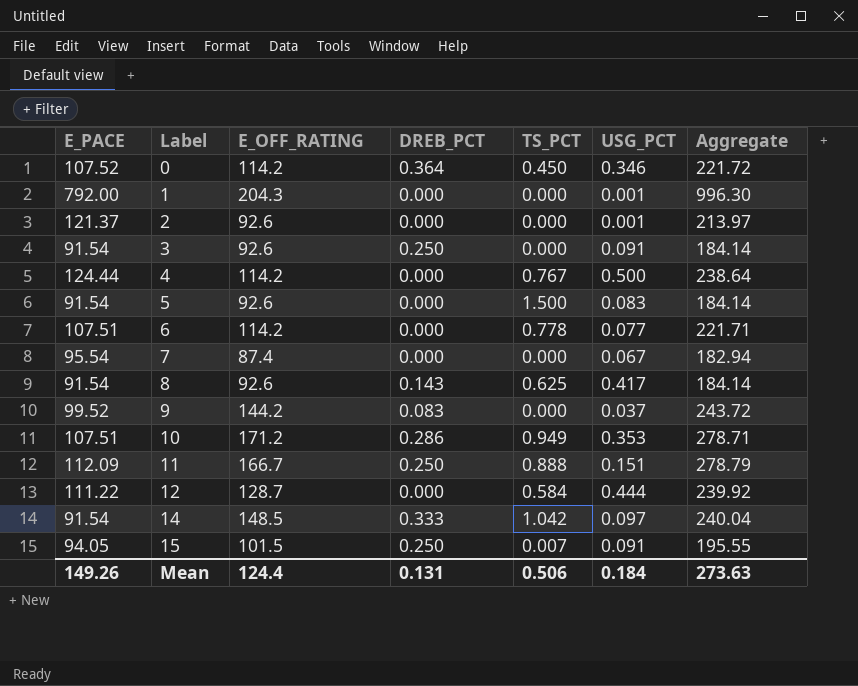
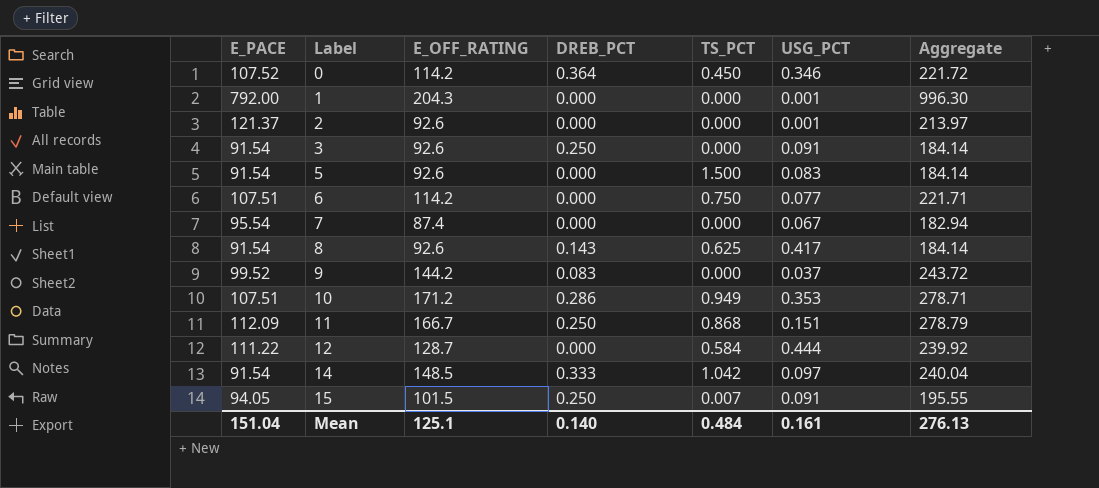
row 4: 124.44 | 114.2 | 0.000 | 0.767 | 0.500 | 238.64 -> none
6 | TS_PCT: 0.778 -> 0.750
11 | TS_PCT: 0.888 -> 0.868
Mean | E_PACE: 149.26 -> 151.04
Mean | E_OFF_RATING: 124.4 -> 125.1
Mean | DREB_PCT: 0.131 -> 0.140
Mean | TS_PCT: 0.506 -> 0.484
Mean | USG_PCT: 0.184 -> 0.161
Mean | Aggregate: 273.63 -> 276.13

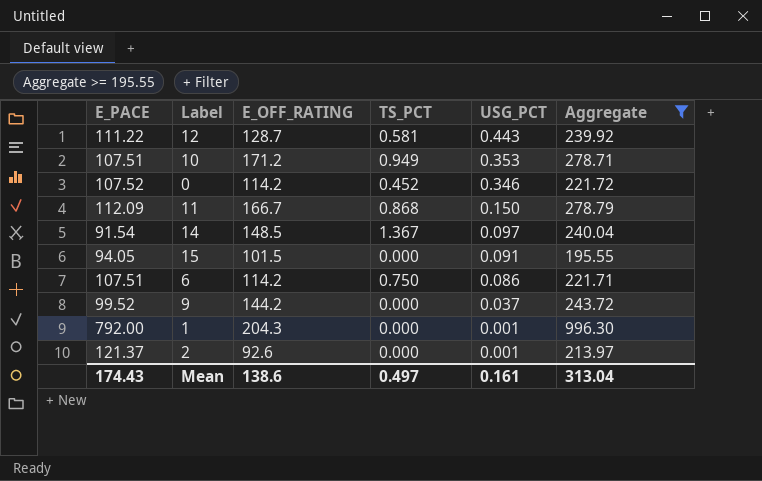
filter: none -> Aggregate >= 195.55
row order: Label ascending -> USG_PCT descending
column DREB_PCT | position: 4 -> none
12 | TS_PCT: 0.584 -> 0.581
12 | USG_PCT: 0.444 -> 0.443
0 | TS_PCT: 0.450 -> 0.452
11 | USG_PCT: 0.151 -> 0.150
14 | TS_PCT: 1.042 -> 1.367
15 | TS_PCT: 0.007 -> 0.000
6 | USG_PCT: 0.077 -> 0.086
Mean | E_PACE: 151.04 -> 174.43
Mean | E_OFF_RATING: 125.1 -> 138.6
Mean | TS_PCT: 0.484 -> 0.497
Mean | Aggregate: 276.13 -> 313.04

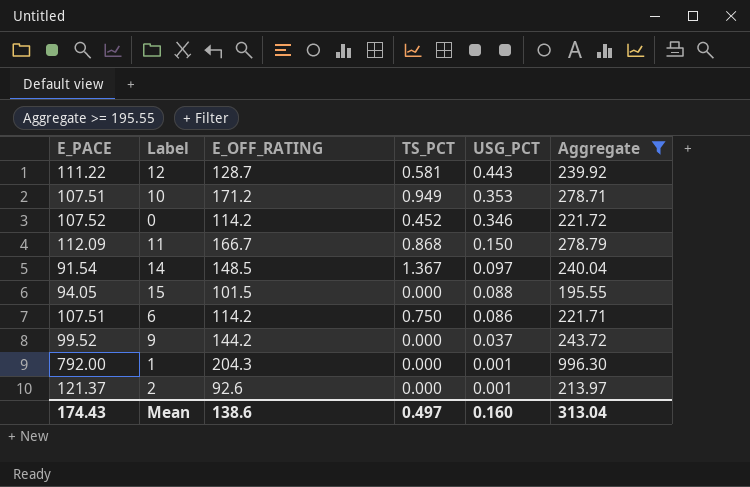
15 | USG_PCT: 0.091 -> 0.088
Mean | USG_PCT: 0.161 -> 0.160

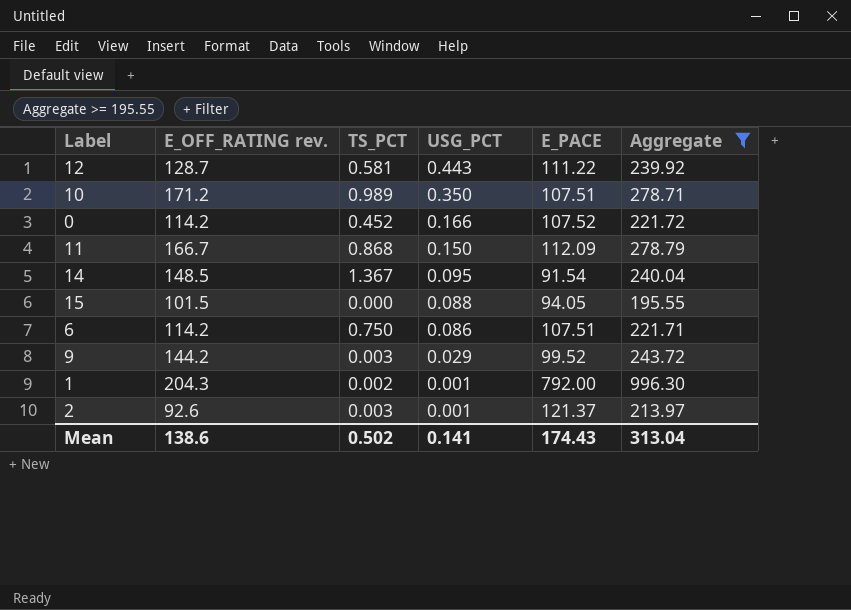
column name: E_OFF_RATING -> E_OFF_RATING rev.
column E_PACE | position: 1 -> 5
10 | TS_PCT: 0.949 -> 0.989
10 | USG_PCT: 0.353 -> 0.350
0 | USG_PCT: 0.346 -> 0.166
14 | USG_PCT: 0.097 -> 0.095
9 | TS_PCT: 0.000 -> 0.003
9 | USG_PCT: 0.037 -> 0.029
1 | TS_PCT: 0.000 -> 0.002
2 | TS_PCT: 0.000 -> 0.003
Mean | TS_PCT: 0.497 -> 0.502
Mean | USG_PCT: 0.160 -> 0.141

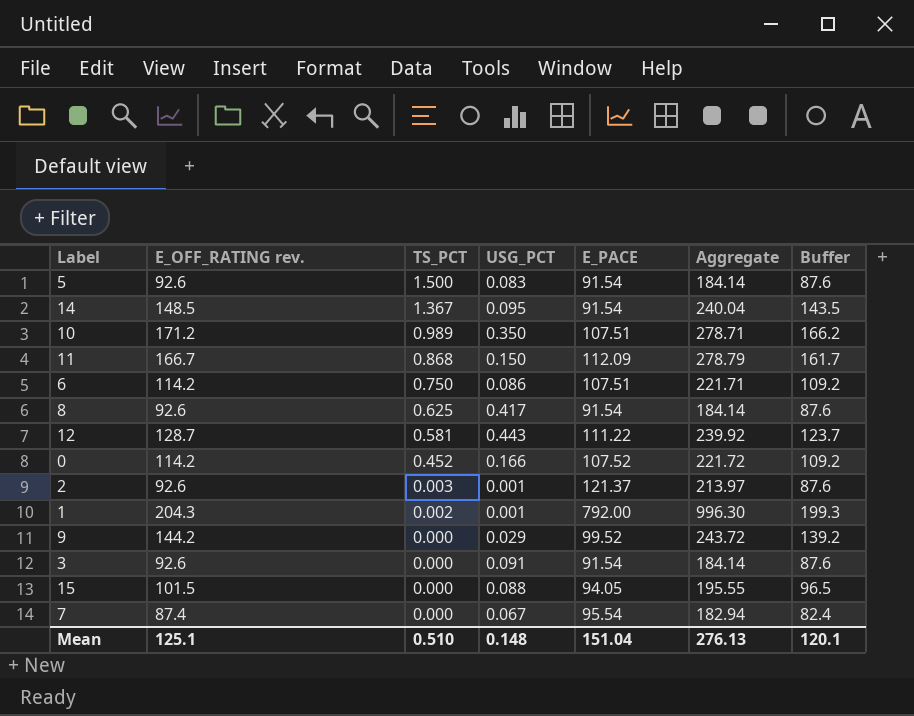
filter: Aggregate >= 195.55 -> none
row order: USG_PCT descending -> TS_PCT descending
column Buffer | formula: none -> [E_OFF_RATING rev.] - 5
9 | TS_PCT: 0.003 -> 0.000
Mean | E_OFF_RATING rev.: 138.6 -> 125.1
Mean | TS_PCT: 0.502 -> 0.510
Mean | USG_PCT: 0.141 -> 0.148
Mean | E_PACE: 174.43 -> 151.04
Mean | Aggregate: 313.04 -> 276.13

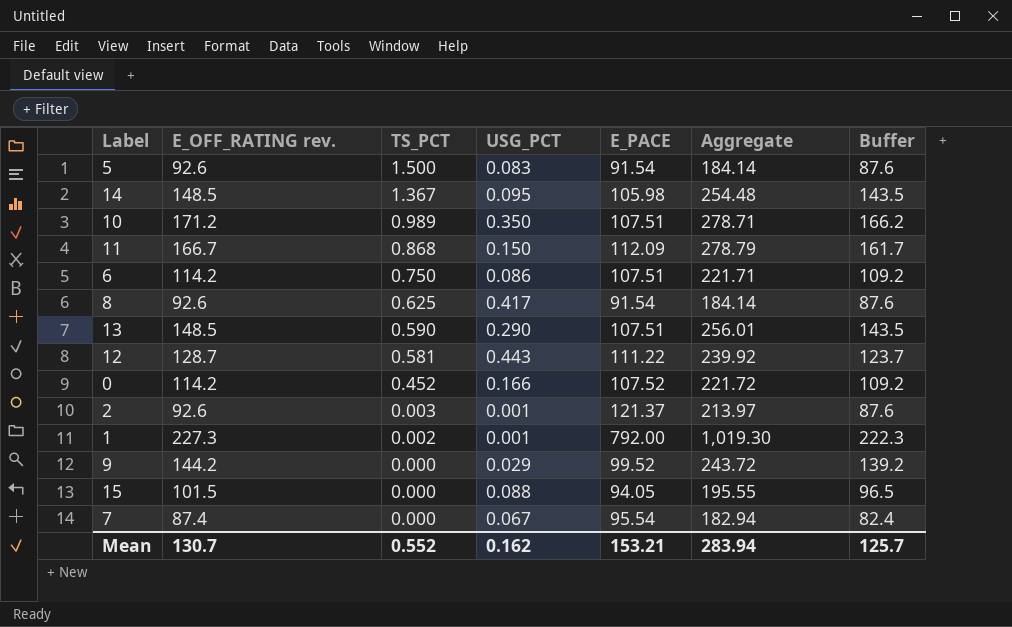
row 3: 92.6 | 0.000 | 0.091 | 91.54 | 184.14 | 87.6 -> none
14 | E_PACE: 91.54 -> 105.98
14 | Aggregate: 240.04 -> 254.48
row 13: none -> 148.5 | 0.590 | 0.290 | 107.51 | 256.01 | 143.5
1 | E_OFF_RATING rev.: 204.3 -> 227.3
1 | Aggregate: 996.30 -> 1,019.30
1 | Buffer: 199.3 -> 222.3
Mean | E_OFF_RATING rev.: 125.1 -> 130.7
Mean | TS_PCT: 0.510 -> 0.552
Mean | USG_PCT: 0.148 -> 0.162
Mean | E_PACE: 151.04 -> 153.21
Mean | Aggregate: 276.13 -> 283.94
Mean | Buffer: 120.1 -> 125.7

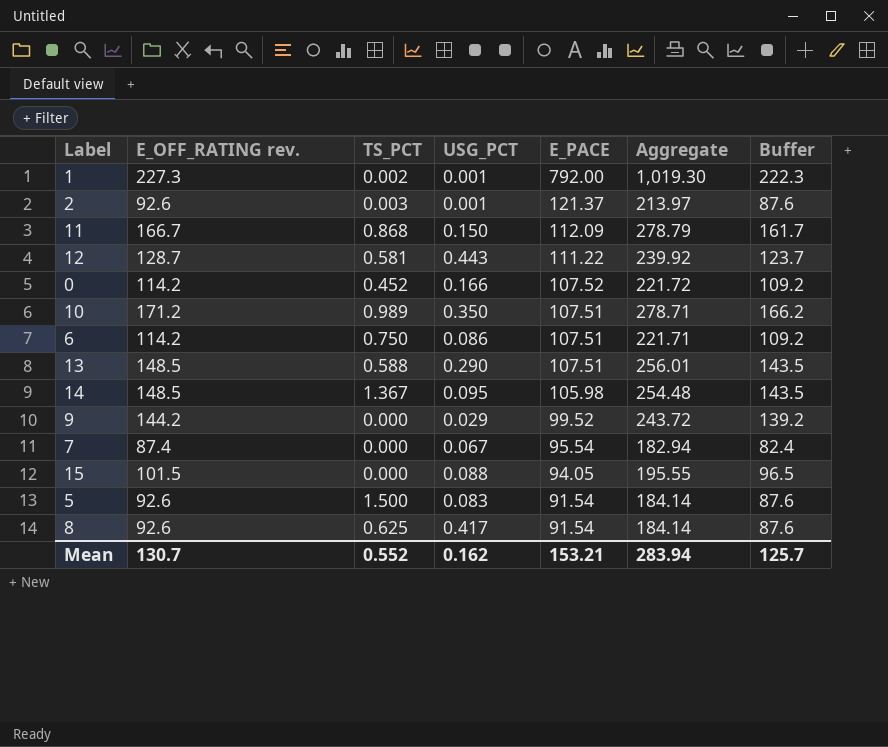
row order: TS_PCT descending -> E_PACE descending
13 | TS_PCT: 0.590 -> 0.588

